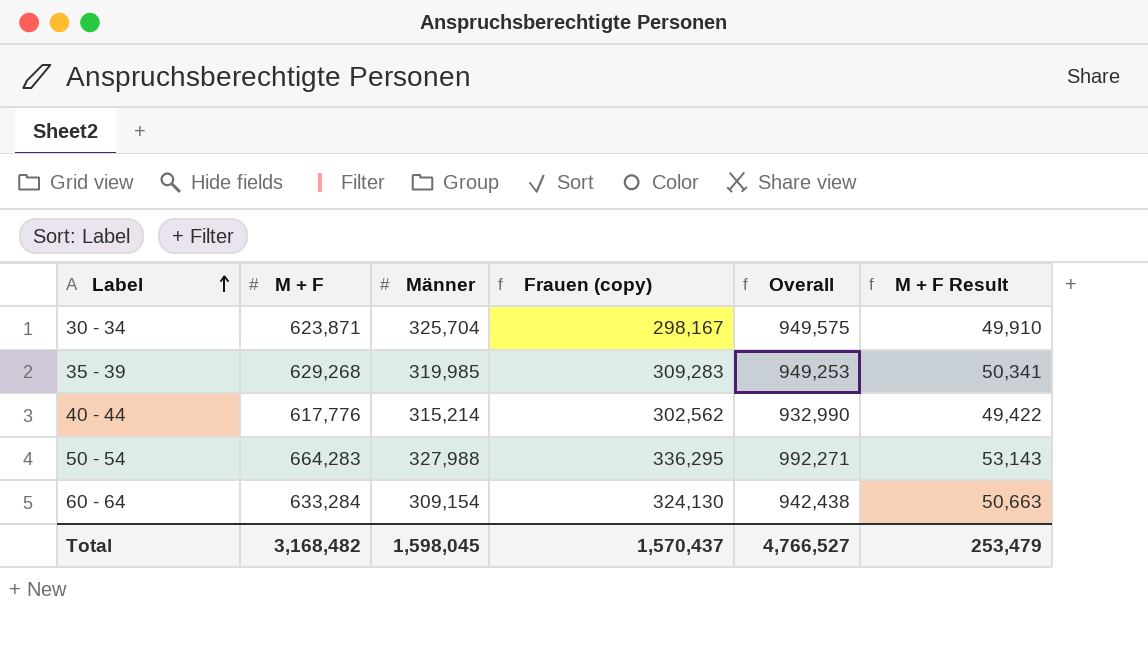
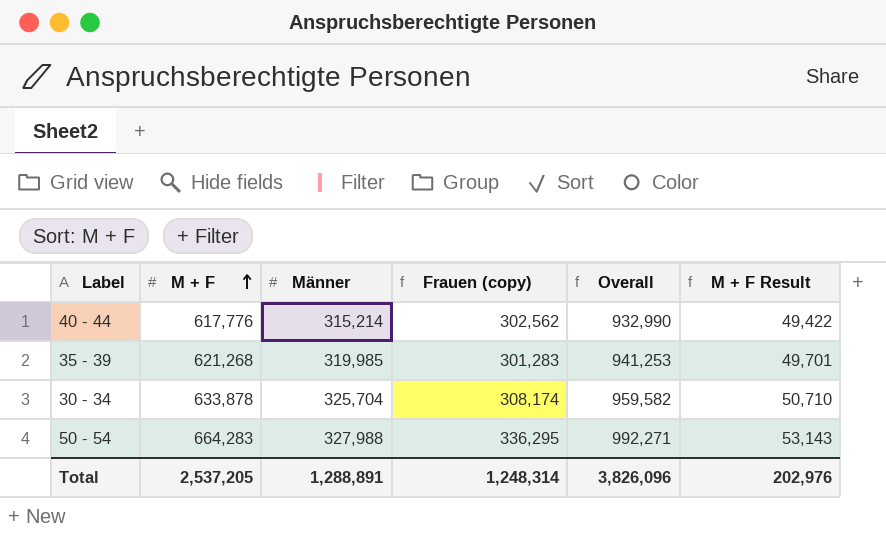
row order: Label ascending -> M + F ascending
row 60 - 64: 633,284 | 309,154 | 324,130 | 942,438 | 50,663 -> none
35 - 39 | M + F: 629,268 -> 621,268
35 - 39 | Frauen (copy): 309,283 -> 301,283
35 - 39 | Overall: 949,253 -> 941,253
35 - 39 | M + F Result: 50,341 -> 49,701
30 - 34 | M + F: 623,871 -> 633,878
30 - 34 | Frauen (copy): 298,167 -> 308,174
30 - 34 | Overall: 949,575 -> 959,582
30 - 34 | M + F Result: 49,910 -> 50,710
Total | M + F: 3,168,482 -> 2,537,205
Total | Männer: 1,598,045 -> 1,288,891
Total | Frauen (copy): 1,570,437 -> 1,248,314
Total | Overall: 4,766,527 -> 3,826,096
Total | M + F Result: 253,479 -> 202,976

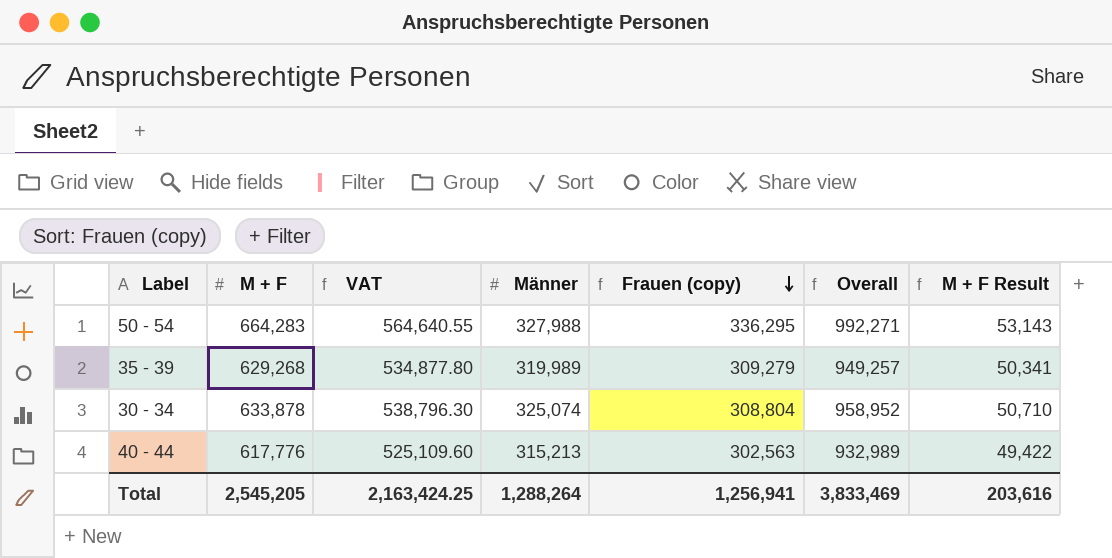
row order: M + F ascending -> Frauen (copy) descending
column VAT | formula: none -> [M + F] * 0.85
35 - 39 | M + F: 621,268 -> 629,268
35 - 39 | Männer: 319,985 -> 319,989
35 - 39 | Frauen (copy): 301,283 -> 309,279
35 - 39 | Overall: 941,253 -> 949,257
35 - 39 | M + F Result: 49,701 -> 50,341
30 - 34 | Männer: 325,704 -> 325,074
30 - 34 | Frauen (copy): 308,174 -> 308,804
30 - 34 | Overall: 959,582 -> 958,952
40 - 44 | Männer: 315,214 -> 315,213
40 - 44 | Frauen (copy): 302,562 -> 302,563
40 - 44 | Overall: 932,990 -> 932,989
Total | M + F: 2,537,205 -> 2,545,205
Total | Männer: 1,288,891 -> 1,288,264
Total | Frauen (copy): 1,248,314 -> 1,256,941
Total | Overall: 3,826,096 -> 3,833,469
Total | M + F Result: 202,976 -> 203,616

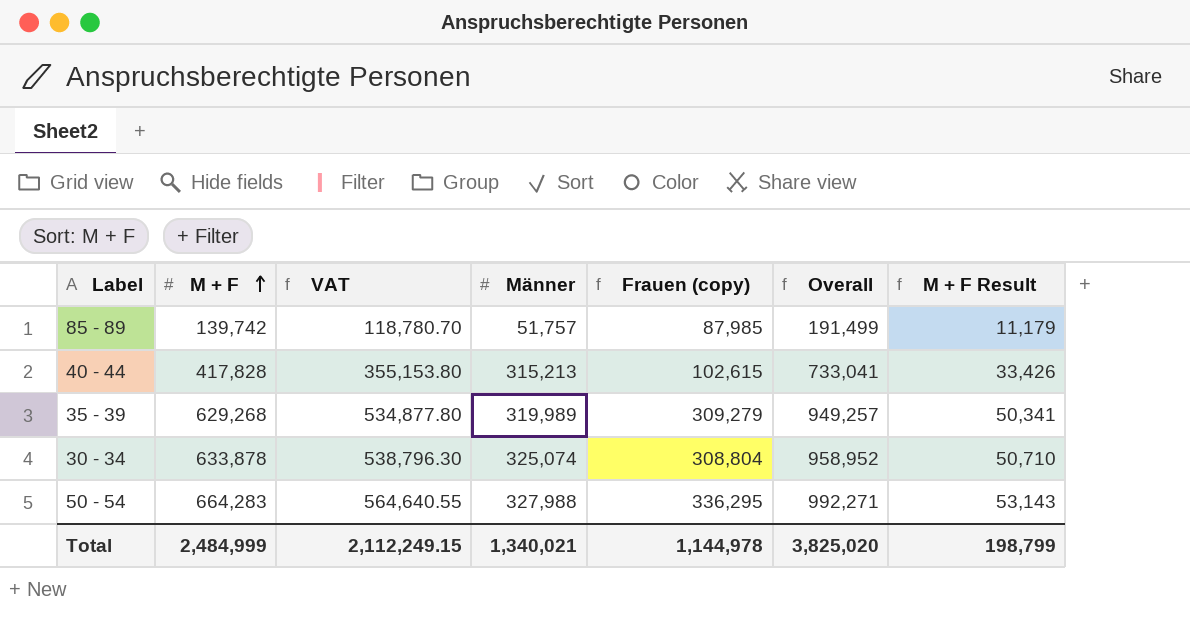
row order: Frauen (copy) descending -> M + F ascending
row 85 - 89: none -> 139,742 | 118,780.70 | 51,757 | 87,985 | 191,499 | 11,179
40 - 44 | M + F: 617,776 -> 417,828
40 - 44 | VAT: 525,109.60 -> 355,153.80
40 - 44 | Frauen (copy): 302,563 -> 102,615
40 - 44 | Overall: 932,989 -> 733,041
40 - 44 | M + F Result: 49,422 -> 33,426
Total | M + F: 2,545,205 -> 2,484,999
Total | VAT: 2,163,424.25 -> 2,112,249.15
Total | Männer: 1,288,264 -> 1,340,021
Total | Frauen (copy): 1,256,941 -> 1,144,978
Total | Overall: 3,833,469 -> 3,825,020
Total | M + F Result: 203,616 -> 198,799

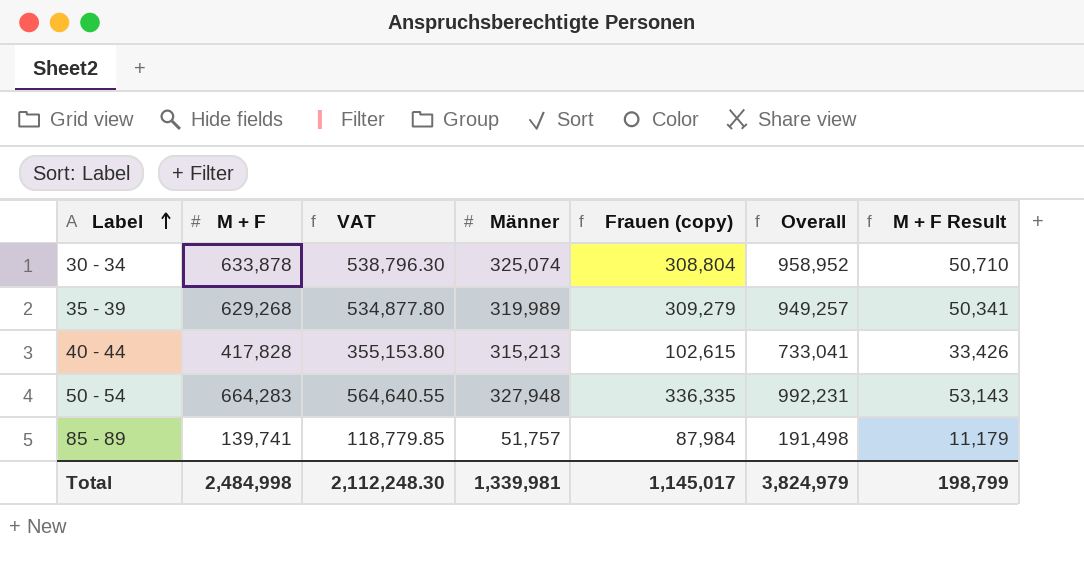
row order: M + F ascending -> Label ascending
50 - 54 | Männer: 327,988 -> 327,948
50 - 54 | Frauen (copy): 336,295 -> 336,335
50 - 54 | Overall: 992,271 -> 992,231
85 - 89 | M + F: 139,742 -> 139,741
85 - 89 | VAT: 118,780.70 -> 118,779.85
85 - 89 | Frauen (copy): 87,985 -> 87,984
85 - 89 | Overall: 191,499 -> 191,498
Total | M + F: 2,484,999 -> 2,484,998
Total | VAT: 2,112,249.15 -> 2,112,248.30
Total | Männer: 1,340,021 -> 1,339,981
Total | Frauen (copy): 1,144,978 -> 1,145,017
Total | Overall: 3,825,020 -> 3,824,979

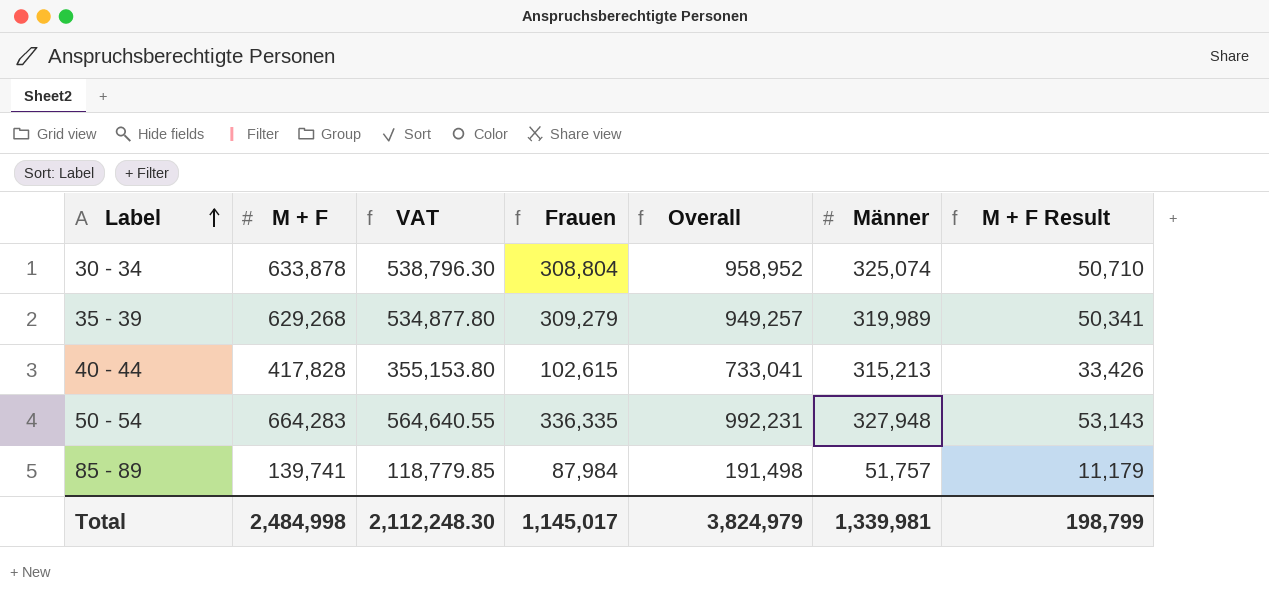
column name: Frauen (copy) -> Frauen
column Männer | position: 4 -> 6

